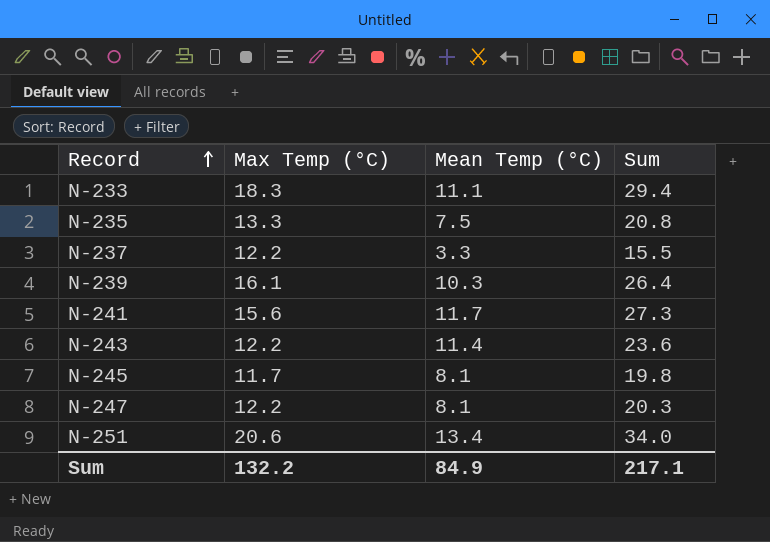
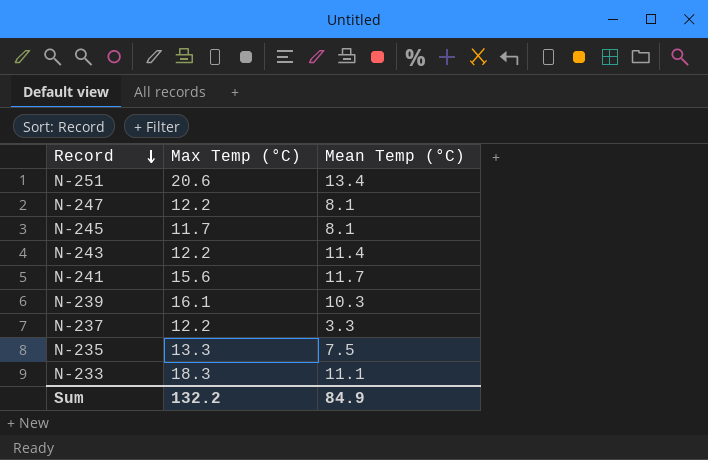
row order: Record ascending -> Record descending
column Sum | formula: [Max Temp (°C)] + [Mean Temp (°C)] -> none

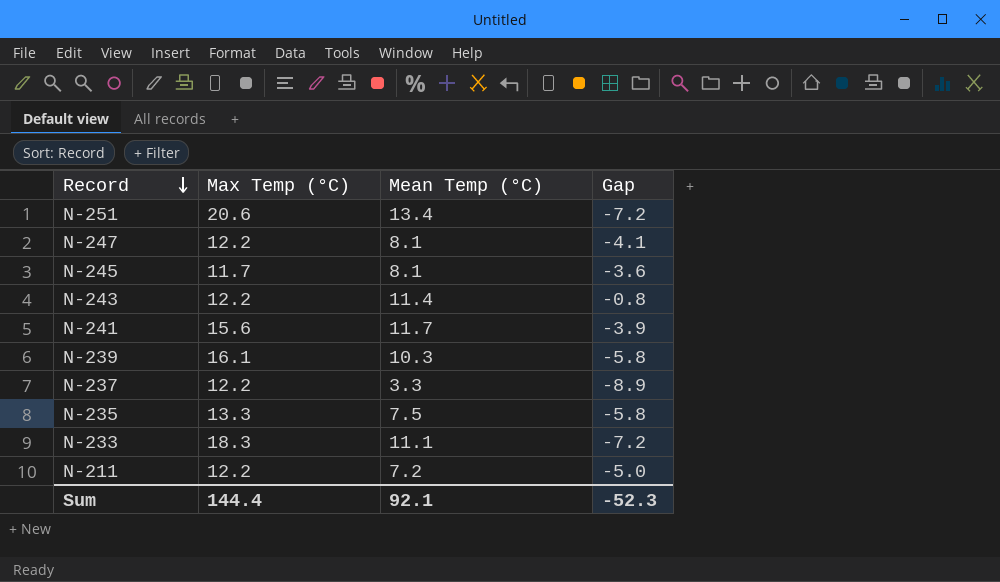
column Gap | formula: none -> [Mean Temp (°C)] - [Max Temp (°C)]
row N-211: none -> 12.2 | 7.2 | -5.0
Sum | Max Temp (°C): 132.2 -> 144.4
Sum | Mean Temp (°C): 84.9 -> 92.1

